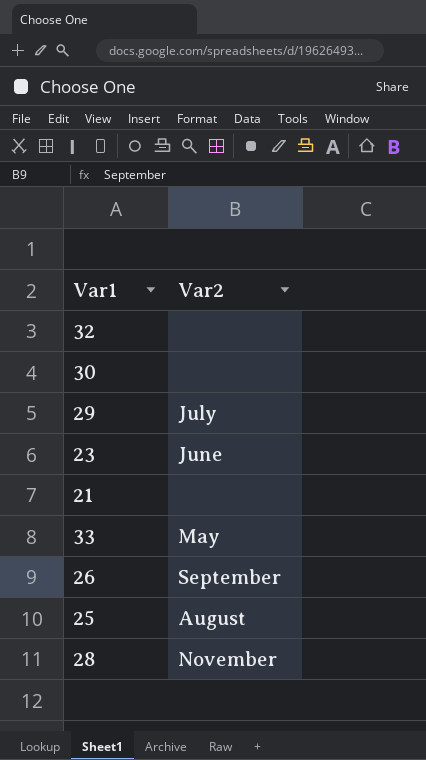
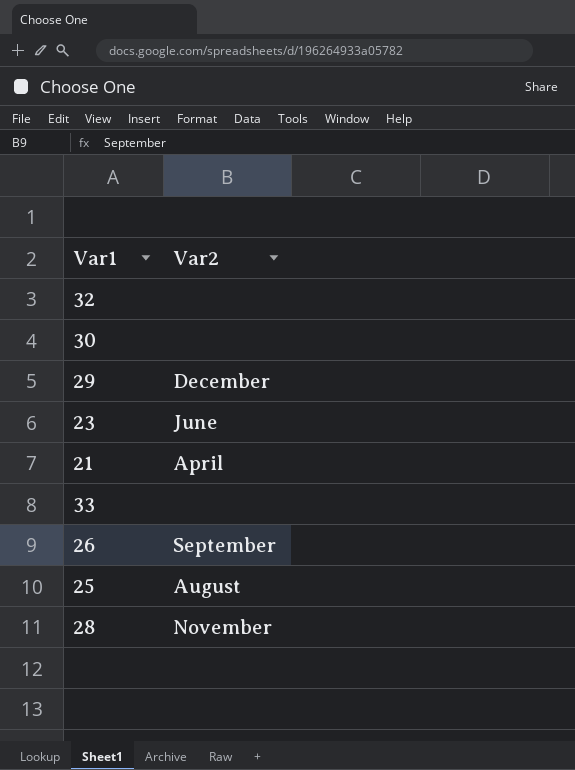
29 | Var2: July -> December
21 | Var2: none -> April
33 | Var2: May -> none

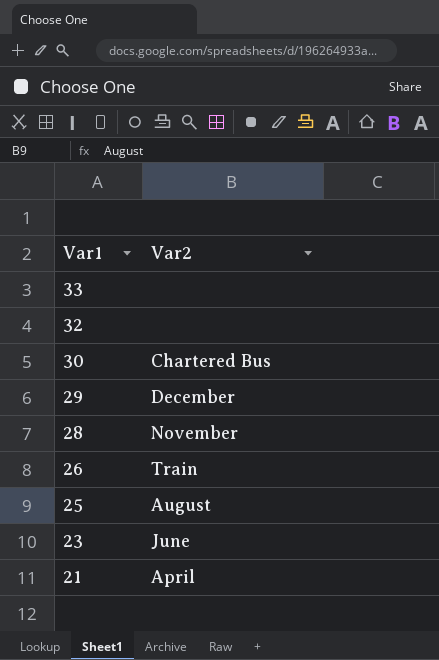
row order: none -> Var1 descending
30 | Var2: none -> Chartered Bus
26 | Var2: September -> Train

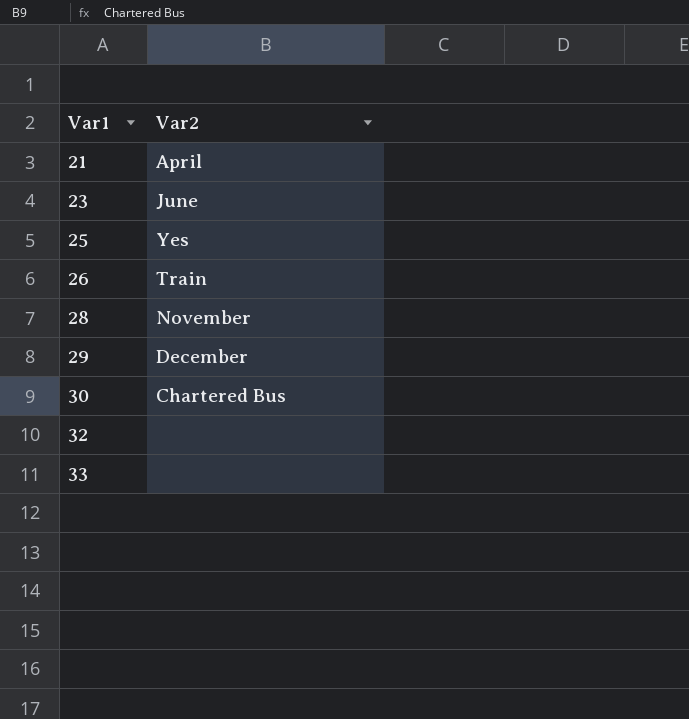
row order: Var1 descending -> Var1 ascending
25 | Var2: August -> Yes

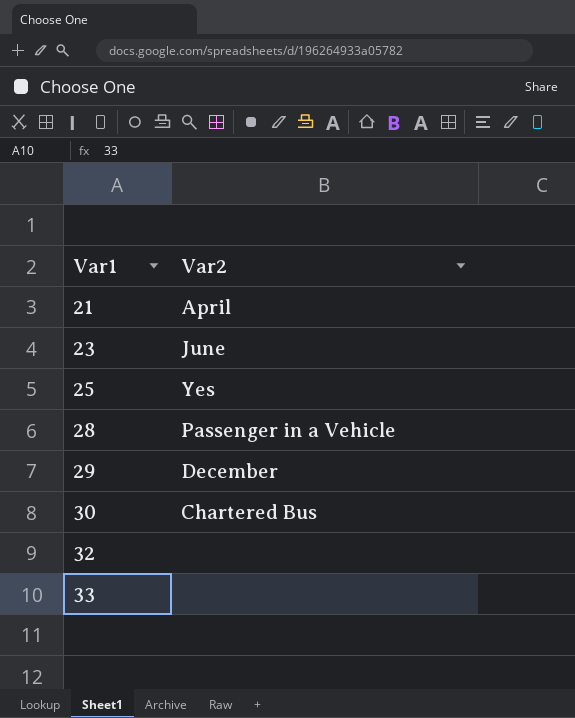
row 26: Train -> none
28 | Var2: November -> Passenger in a Vehicle

